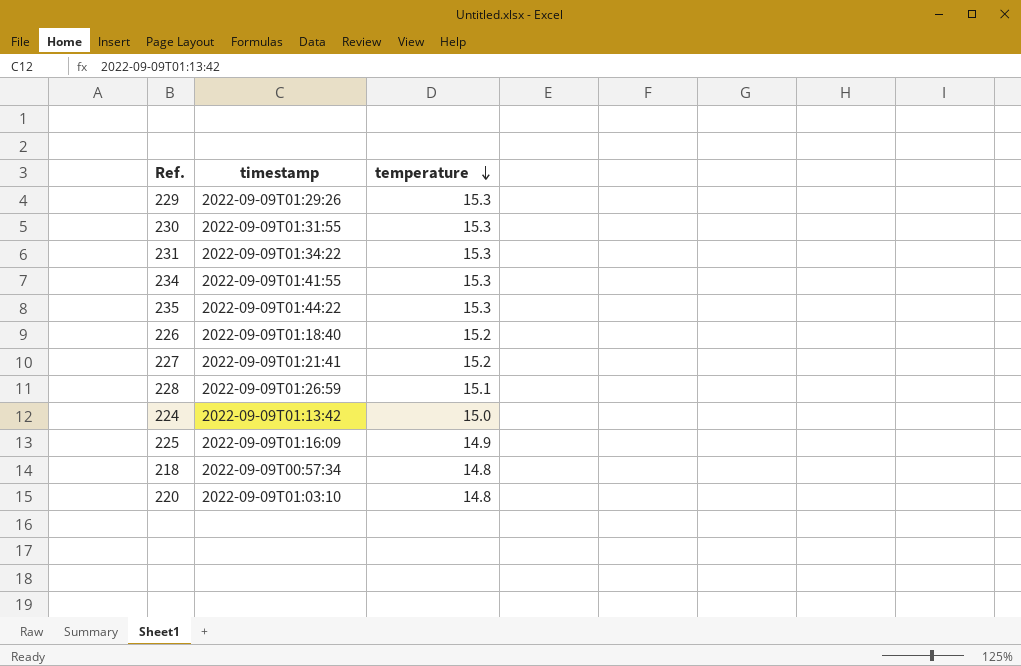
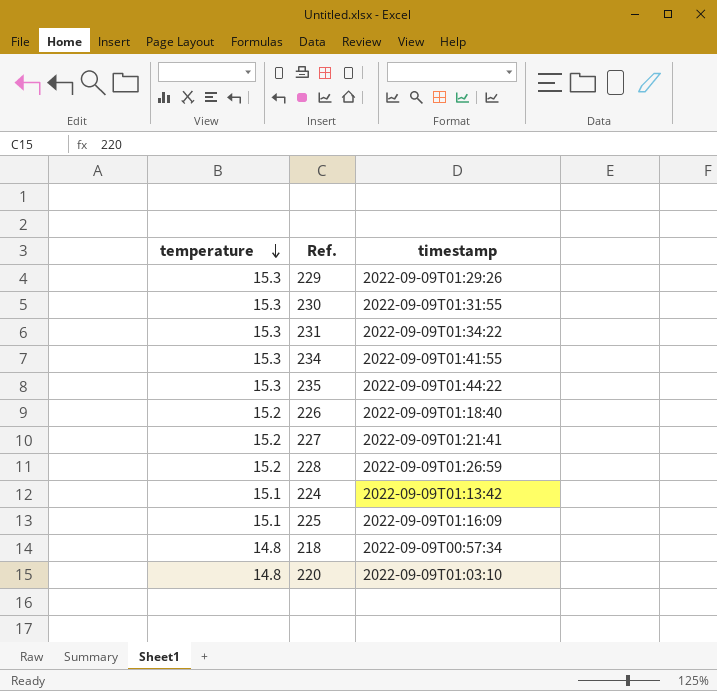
column temperature | position: 3 -> 1
228 | temperature: 15.1 -> 15.2
224 | temperature: 15.0 -> 15.1
225 | temperature: 14.9 -> 15.1

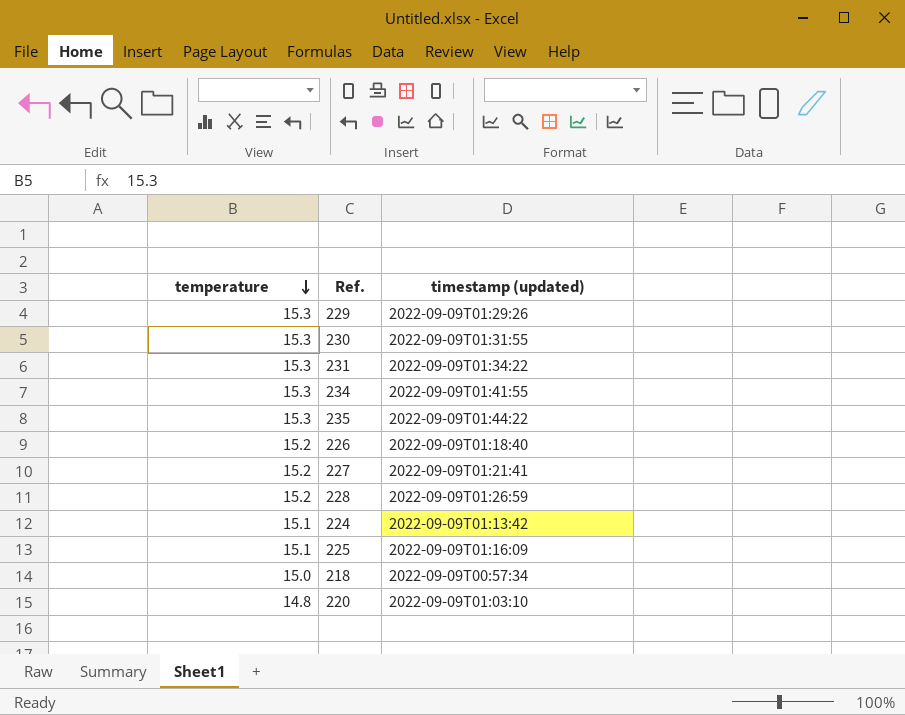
column name: timestamp -> timestamp (updated)
218 | temperature: 14.8 -> 15.0

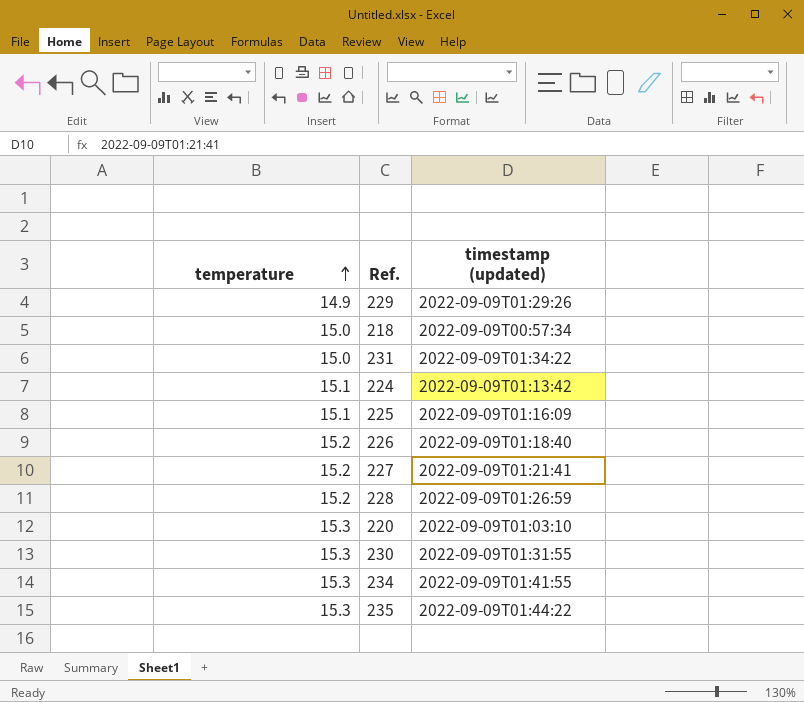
row order: temperature descending -> temperature ascending
229 | temperature: 15.3 -> 14.9
231 | temperature: 15.3 -> 15.0
220 | temperature: 14.8 -> 15.3

